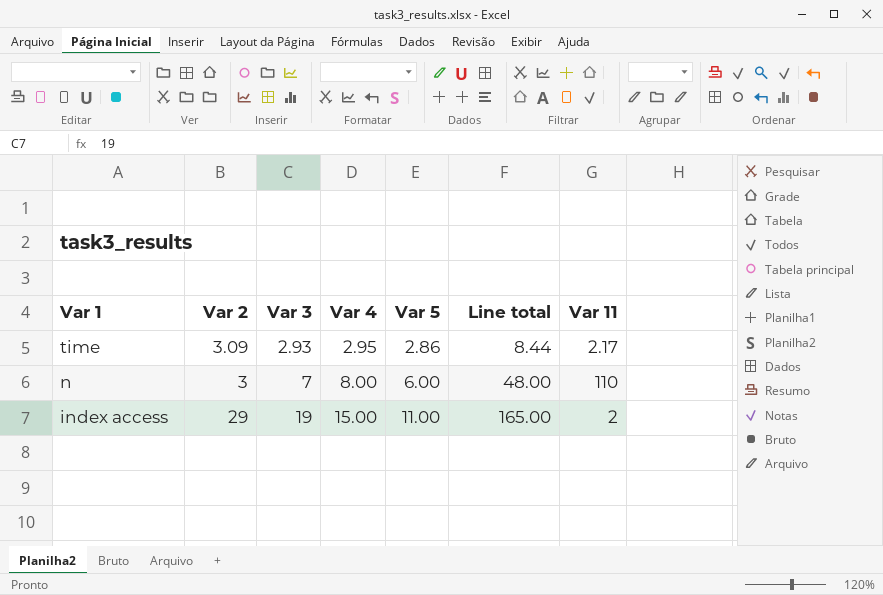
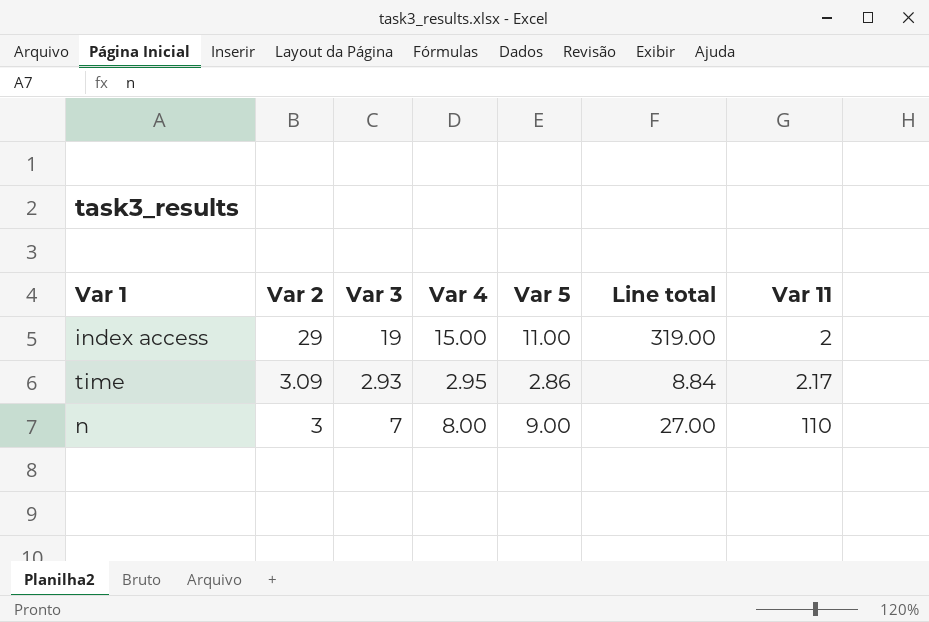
row order: Var 1 descending -> Var 2 descending
column Line total | formula: [Var 4] * [Var 5] -> [Var 2] * [Var 5]
n | Var 5: 6.00 -> 9.00

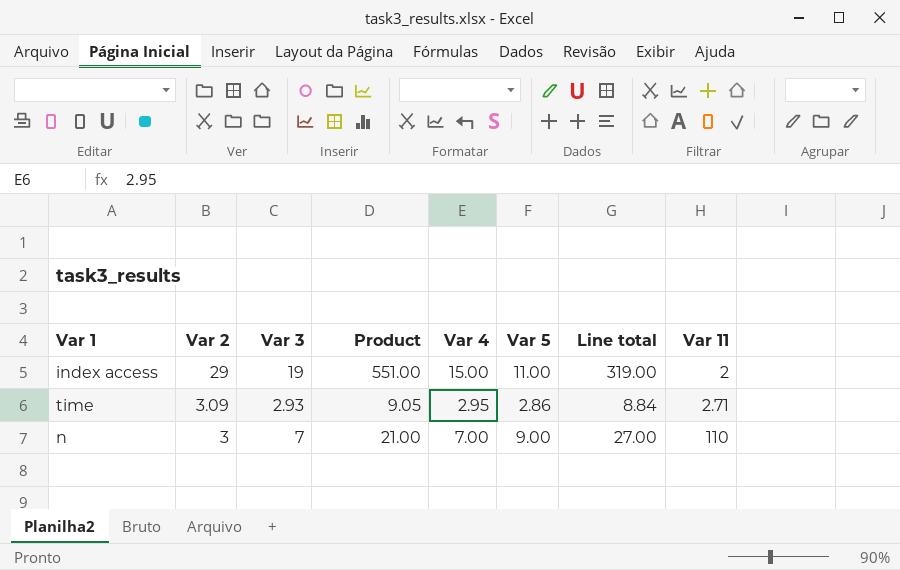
column Product | formula: none -> [Var 2] * [Var 3]
time | Var 11: 2.17 -> 2.71
n | Var 4: 8.00 -> 7.00

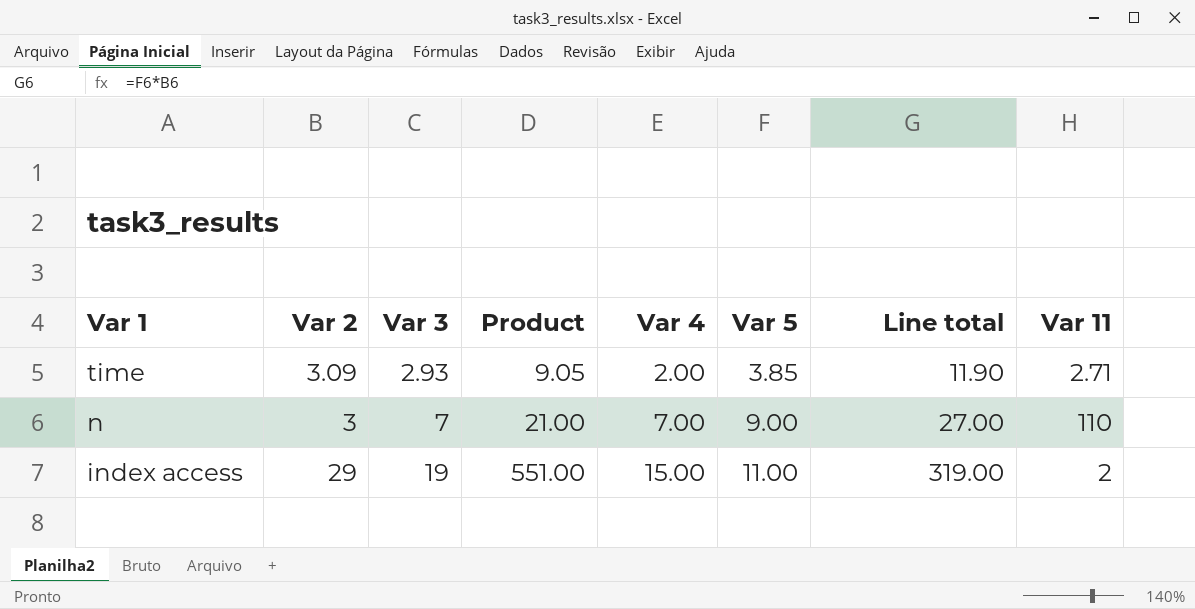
row order: Var 2 descending -> Var 1 descending
time | Var 4: 2.95 -> 2.00
time | Var 5: 2.86 -> 3.85
time | Line total: 8.84 -> 11.90

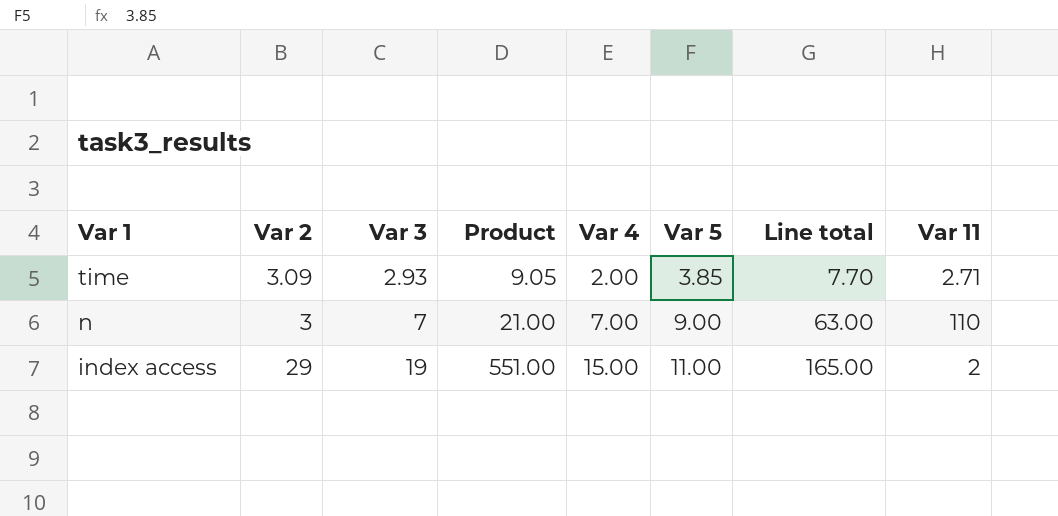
column Line total | formula: [Var 2] * [Var 5] -> [Var 4] * [Var 5]

